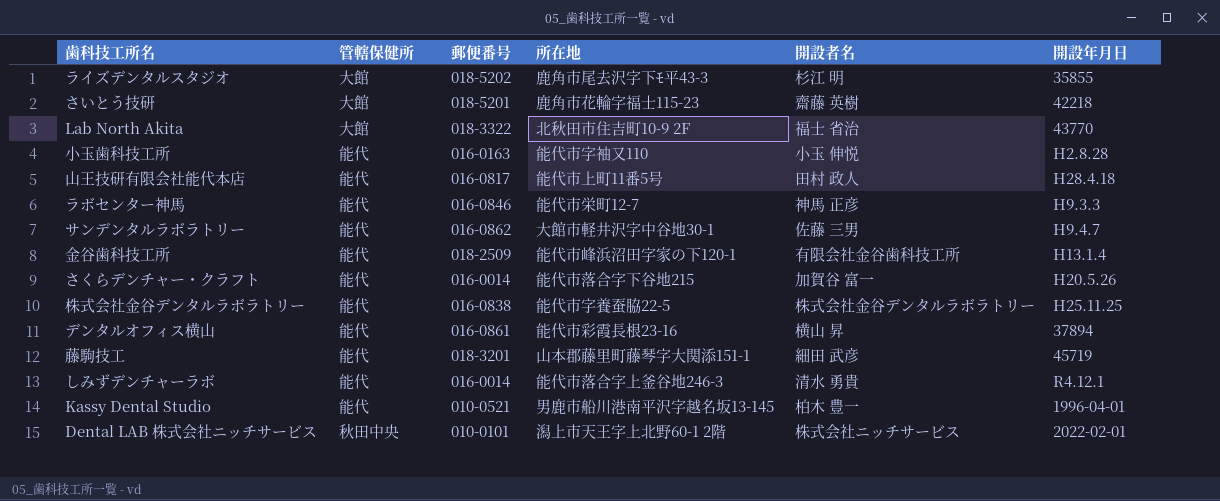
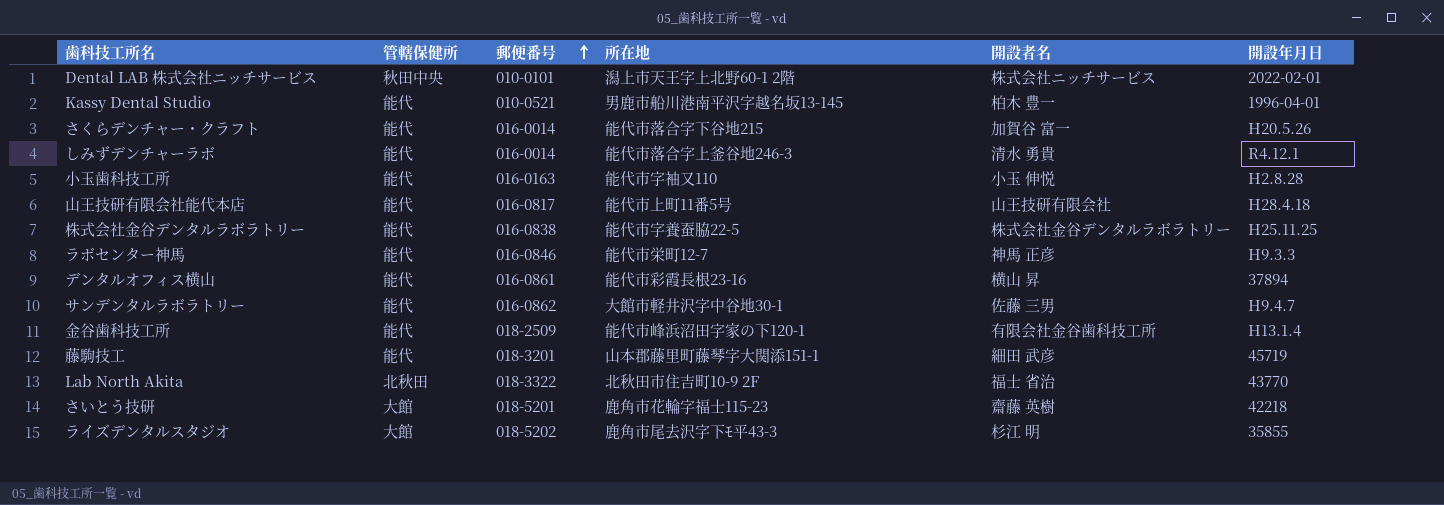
row order: none -> 郵便番号 ascending
山王技研有限会社能代本店 | 開設者名: 田村 政人 -> 山王技研有限会社
Lab North Akita | 管轄保健所: 大館 -> 北秋田

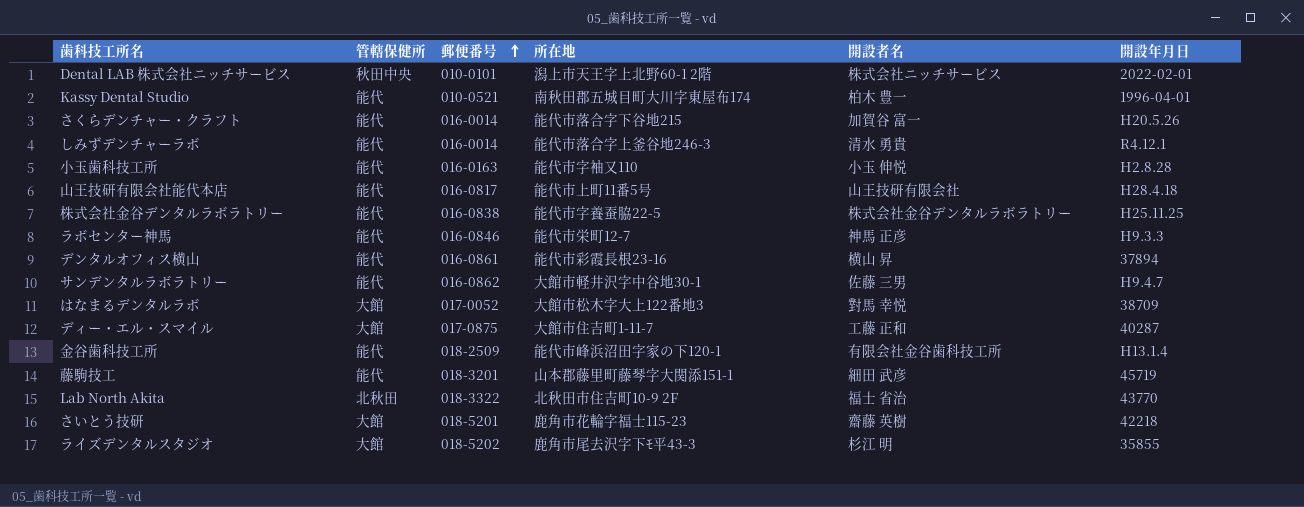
Kassy Dental Studio | 所在地: 男鹿市船川港南平沢字越名坂13-145 -> 南秋田郡五城目町大川字東屋布174
row はなまるデンタルラボ: none -> 大館 | 017-0052 | 大館市松木字大上122番地3 | 對馬 幸悦 | 38709
row ディー・エル・スマイル: none -> 大館 | 017-0875 | 大館市住吉町1-11-7 | 工藤 正和 | 40287

